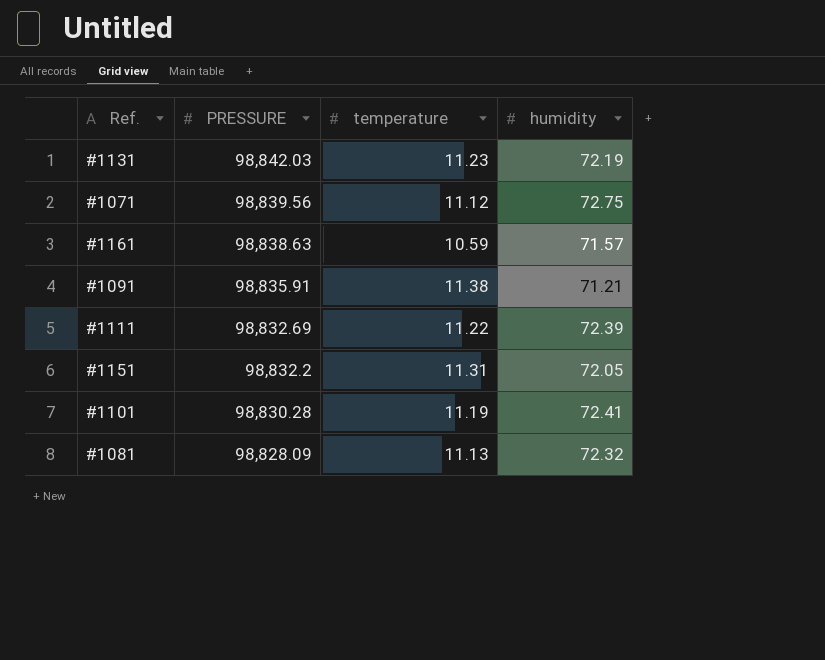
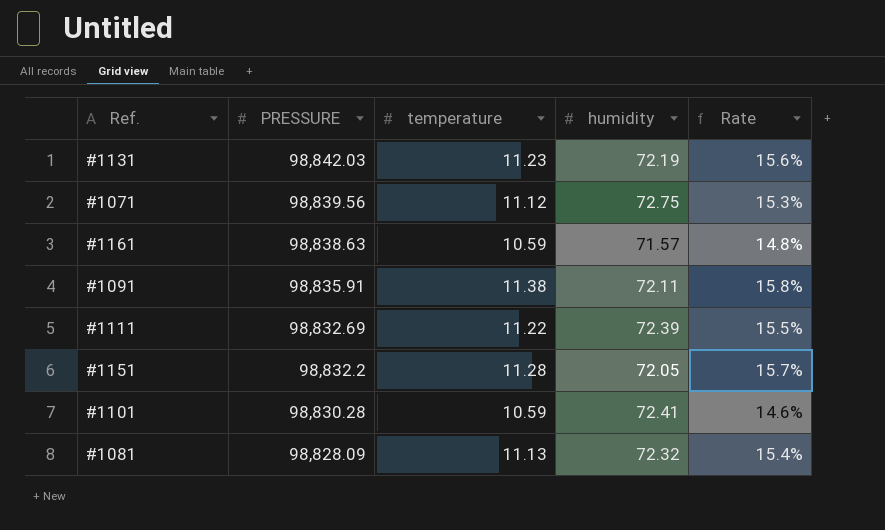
column Rate | formula: none -> [temperature] / [humidity]
#1091 | humidity: 71.21 -> 72.11
#1151 | temperature: 11.31 -> 11.28
#1101 | temperature: 11.19 -> 10.59

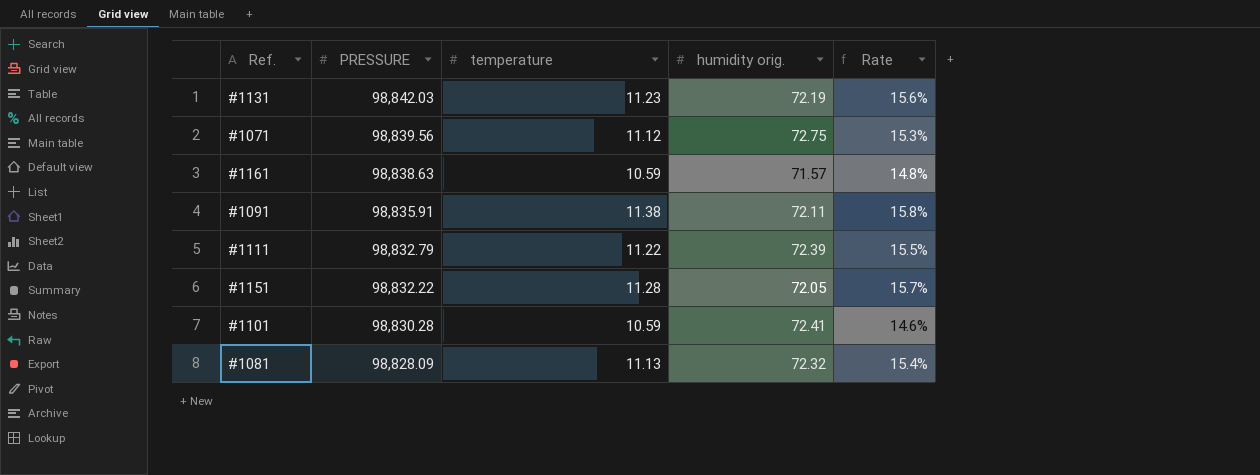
column name: humidity -> humidity orig.
#1111 | PRESSURE: 98,832.69 -> 98,832.79
#1151 | PRESSURE: 98,832.2 -> 98,832.22

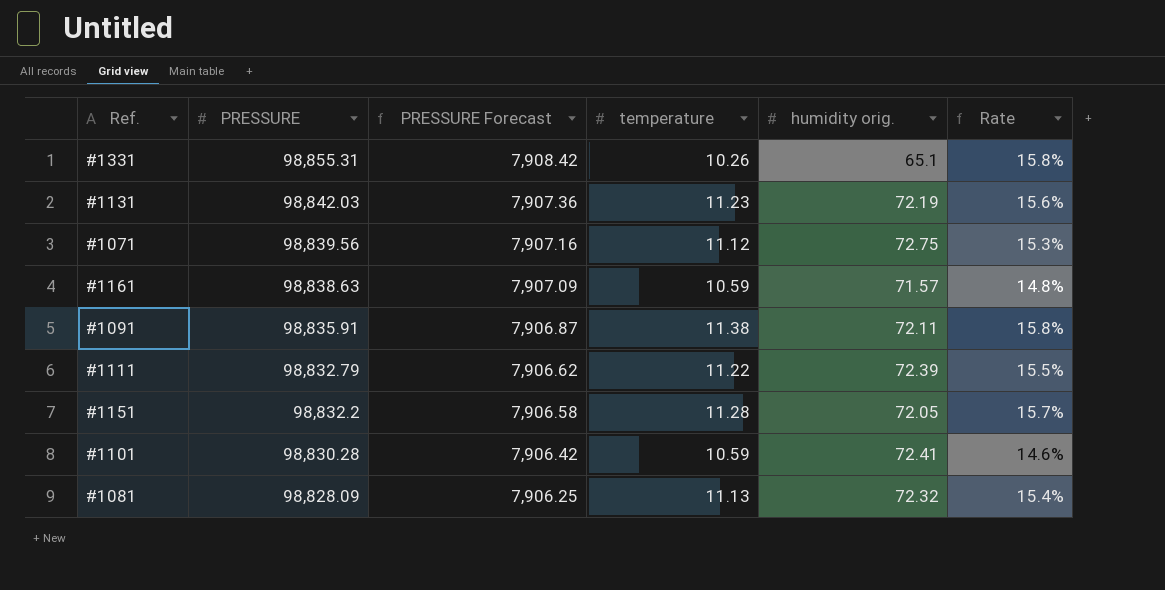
column PRESSURE Forecast | formula: none -> [PRESSURE] * 0.08
row #1331: none -> 98,855.31 | 7,908.42 | 10.26 | 65.1 | 15.8%
#1151 | PRESSURE: 98,832.22 -> 98,832.2

